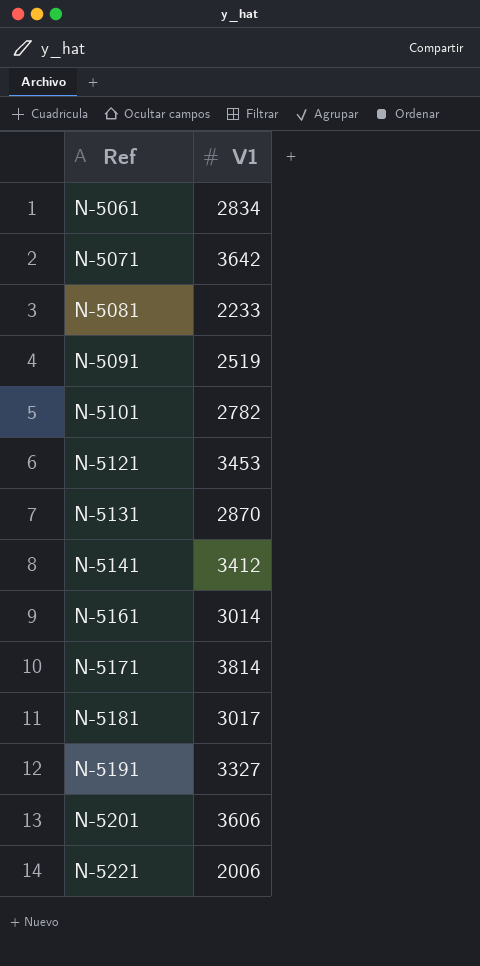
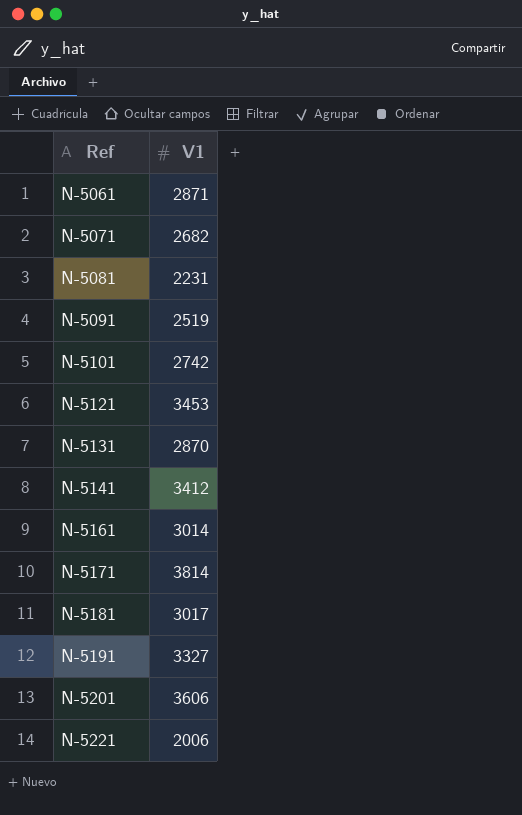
N-5061 | V1: 2834 -> 2871
N-5071 | V1: 3642 -> 2682
N-5081 | V1: 2233 -> 2231
N-5101 | V1: 2782 -> 2742

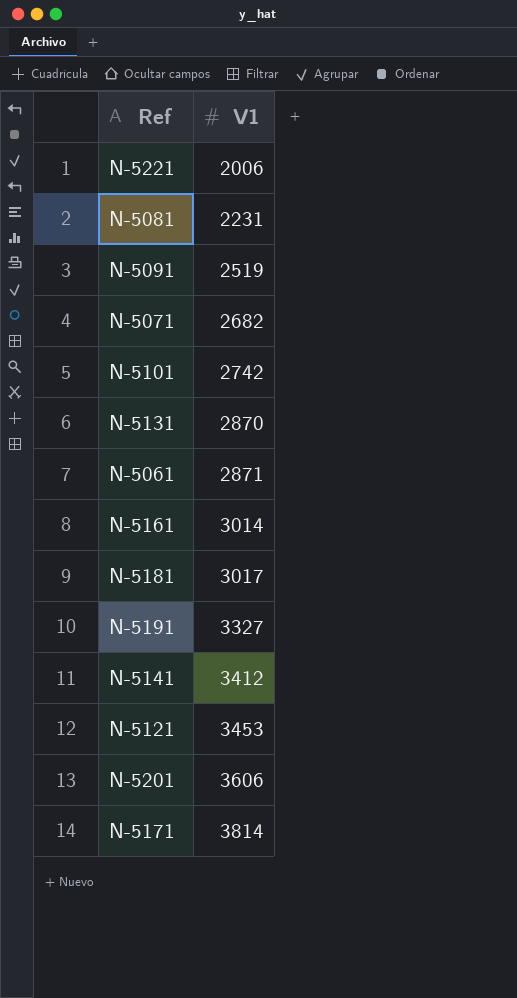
row order: Ref ascending -> V1 ascending

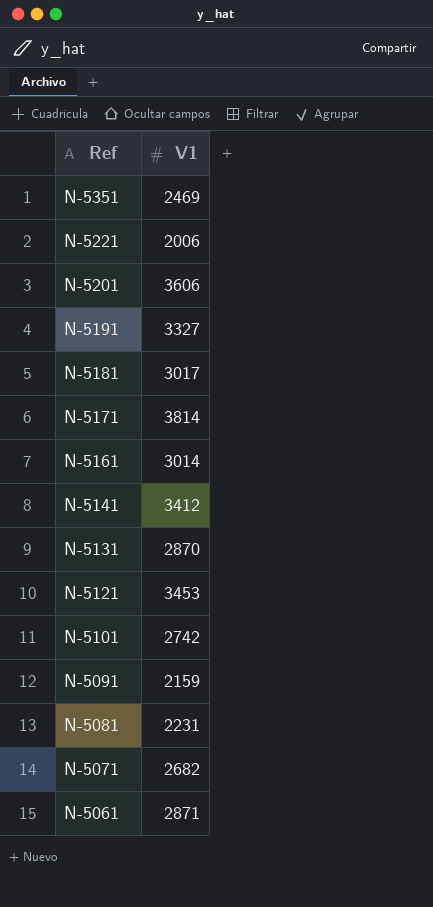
row order: V1 ascending -> Ref descending
row N-5351: none -> 2469
N-5091 | V1: 2519 -> 2159

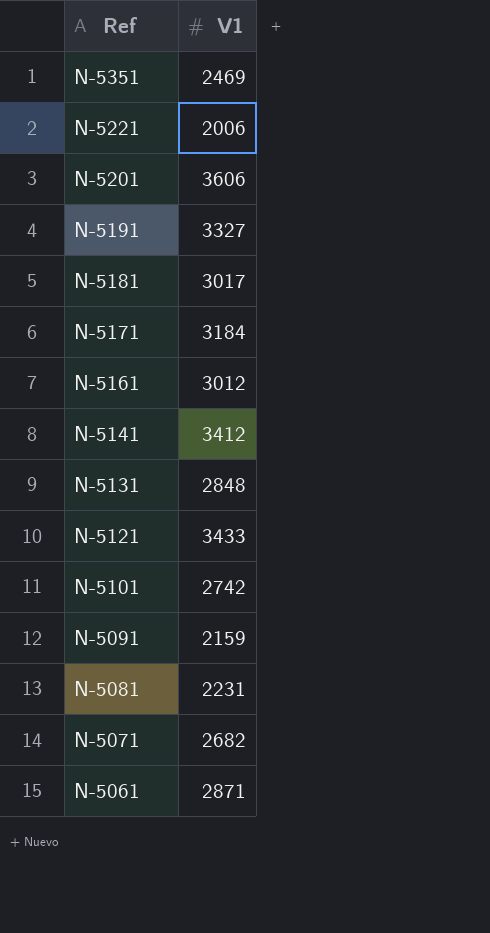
N-5171 | V1: 3814 -> 3184
N-5161 | V1: 3014 -> 3012
N-5131 | V1: 2870 -> 2848
N-5121 | V1: 3453 -> 3433

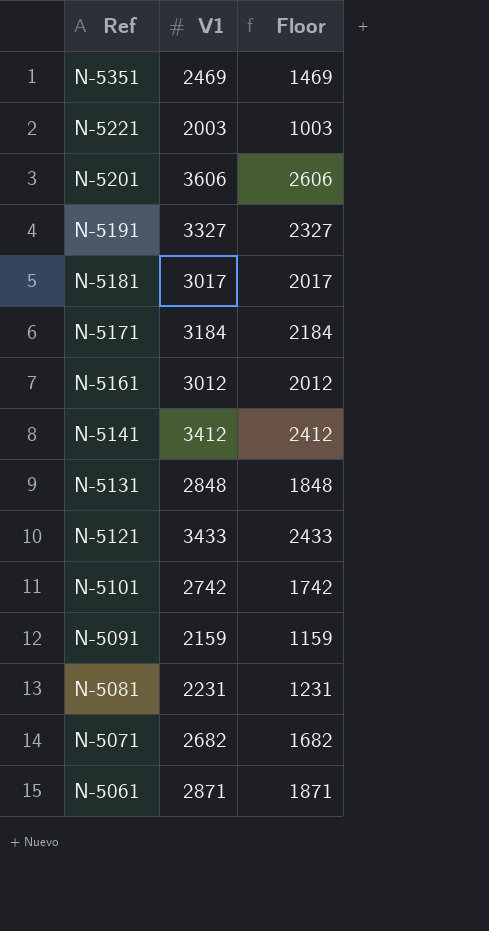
column Floor | formula: none -> [V1] - 1000
N-5221 | V1: 2006 -> 2003

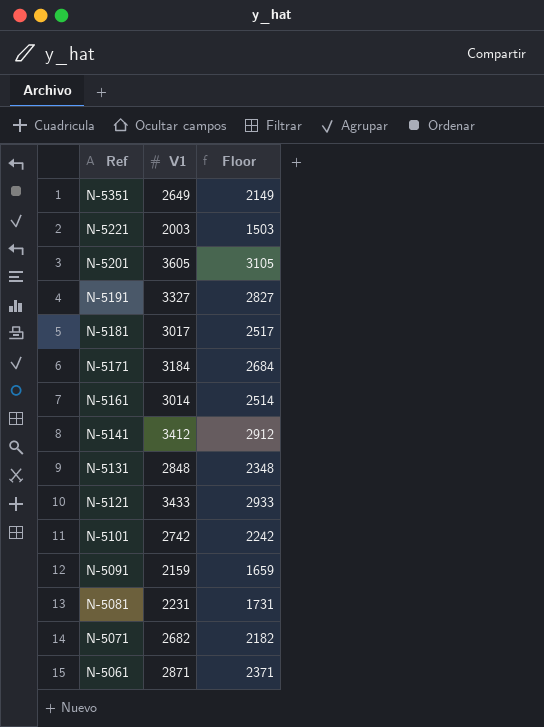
column Floor | formula: [V1] - 1000 -> [V1] - 500
N-5351 | V1: 2469 -> 2649
N-5201 | V1: 3606 -> 3605
N-5161 | V1: 3012 -> 3014

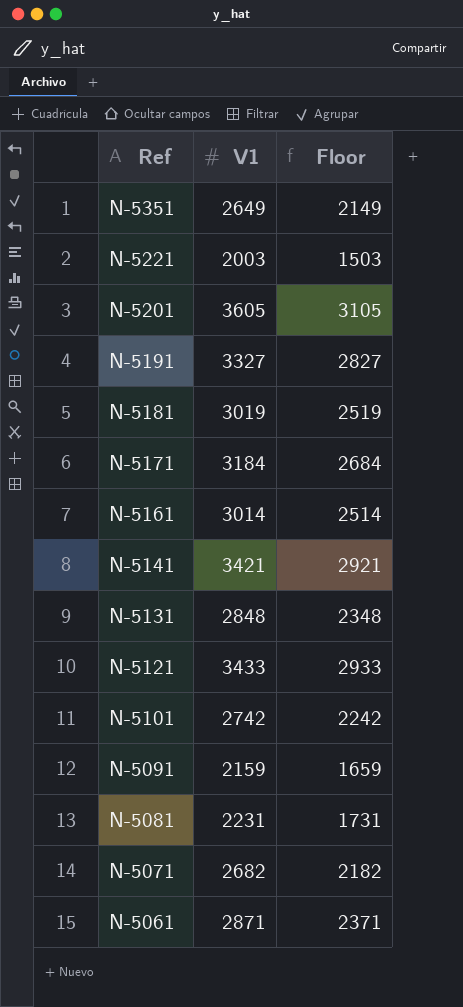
N-5181 | V1: 3017 -> 3019
N-5181 | Floor: 2517 -> 2519
N-5141 | V1: 3412 -> 3421
N-5141 | Floor: 2912 -> 2921

